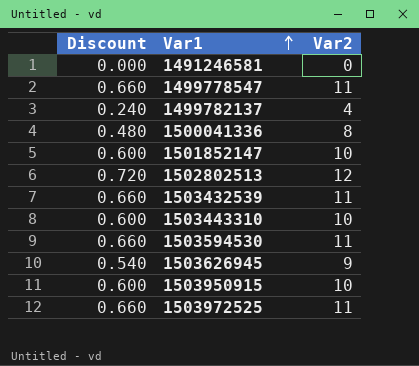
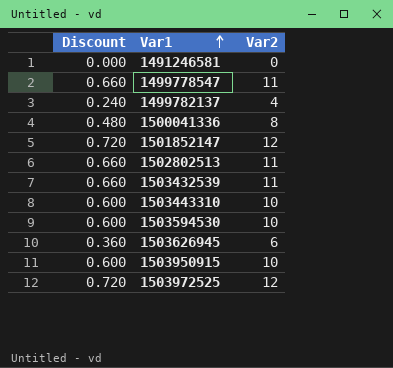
1501852147 | Discount: 0.600 -> 0.720
1501852147 | Var2: 10 -> 12
1502802513 | Discount: 0.720 -> 0.660
1502802513 | Var2: 12 -> 11
1503594530 | Discount: 0.660 -> 0.600
1503594530 | Var2: 11 -> 10
1503626945 | Discount: 0.540 -> 0.360
1503626945 | Var2: 9 -> 6
1503972525 | Discount: 0.660 -> 0.720
1503972525 | Var2: 11 -> 12

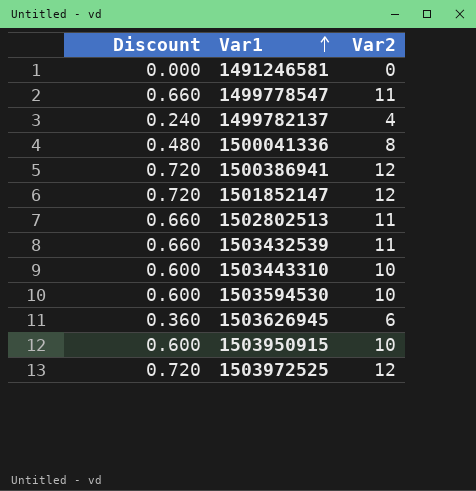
row 1500386941: none -> 0.720 | 12

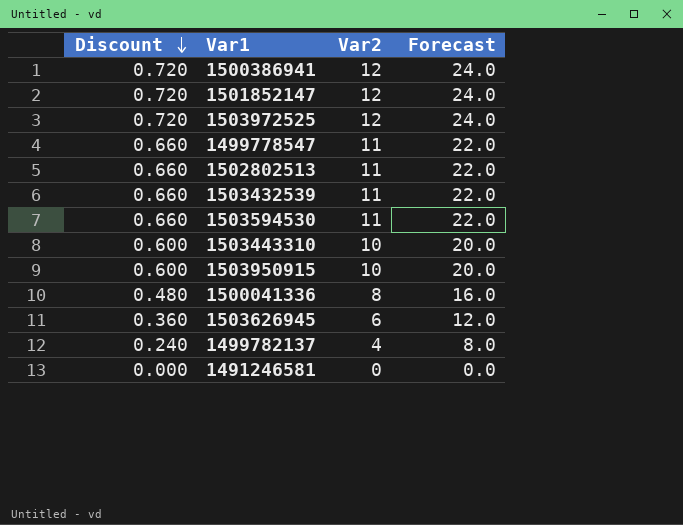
row order: Var1 ascending -> Discount descending
column Forecast | formula: none -> [Var2] * 2
1503594530 | Discount: 0.600 -> 0.660
1503594530 | Var2: 10 -> 11

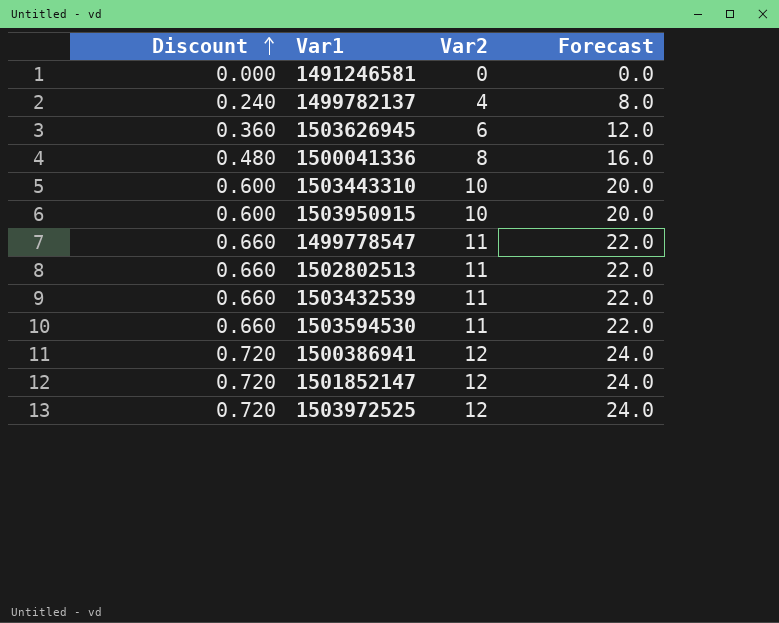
row order: Discount descending -> Discount ascending

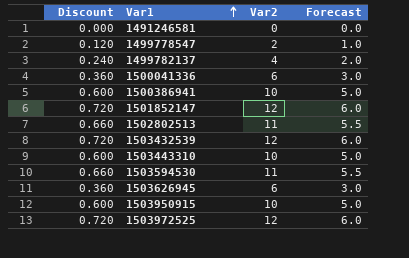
row order: Discount ascending -> Var1 ascending
column Forecast | formula: [Var2] * 2 -> [Var2] * 0.5
1499778547 | Discount: 0.660 -> 0.120
1499778547 | Var2: 11 -> 2
1500041336 | Discount: 0.480 -> 0.360
1500041336 | Var2: 8 -> 6
1500386941 | Discount: 0.720 -> 0.600
1500386941 | Var2: 12 -> 10
1503432539 | Discount: 0.660 -> 0.720
1503432539 | Var2: 11 -> 12

